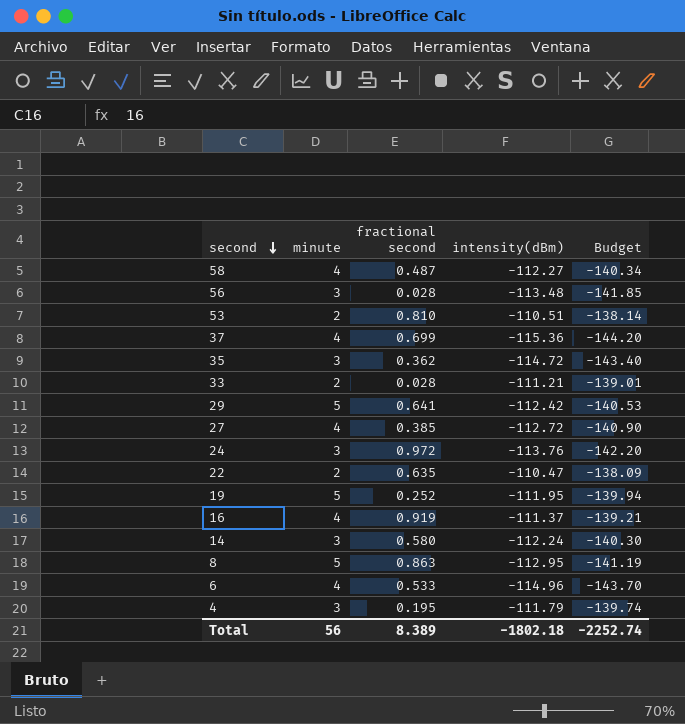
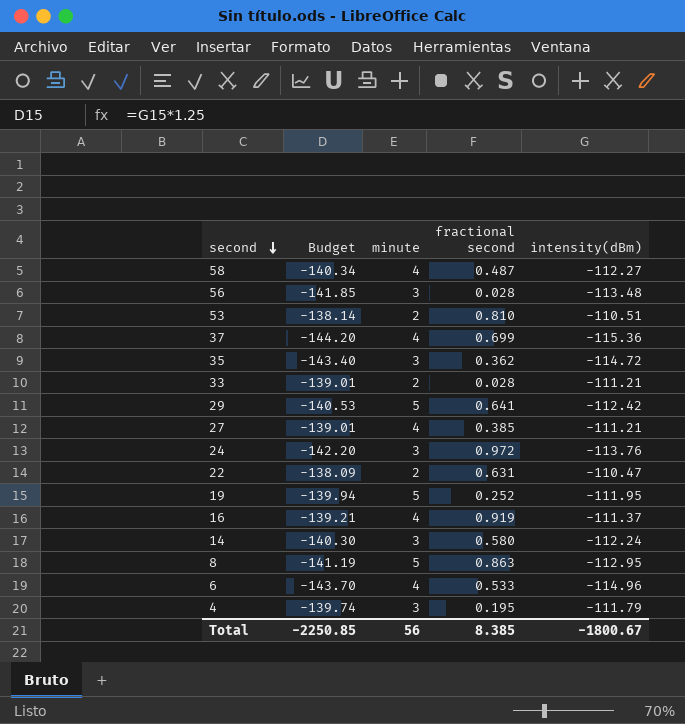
column Budget | position: 5 -> 2
27 | Budget: -140.90 -> -139.01
27 | intensity(dBm): -112.72 -> -111.21
22 | fractional second: 0.635 -> 0.631
Total | Budget: -2252.74 -> -2250.85
Total | fractional second: 8.389 -> 8.385
Total | intensity(dBm): -1802.18 -> -1800.67

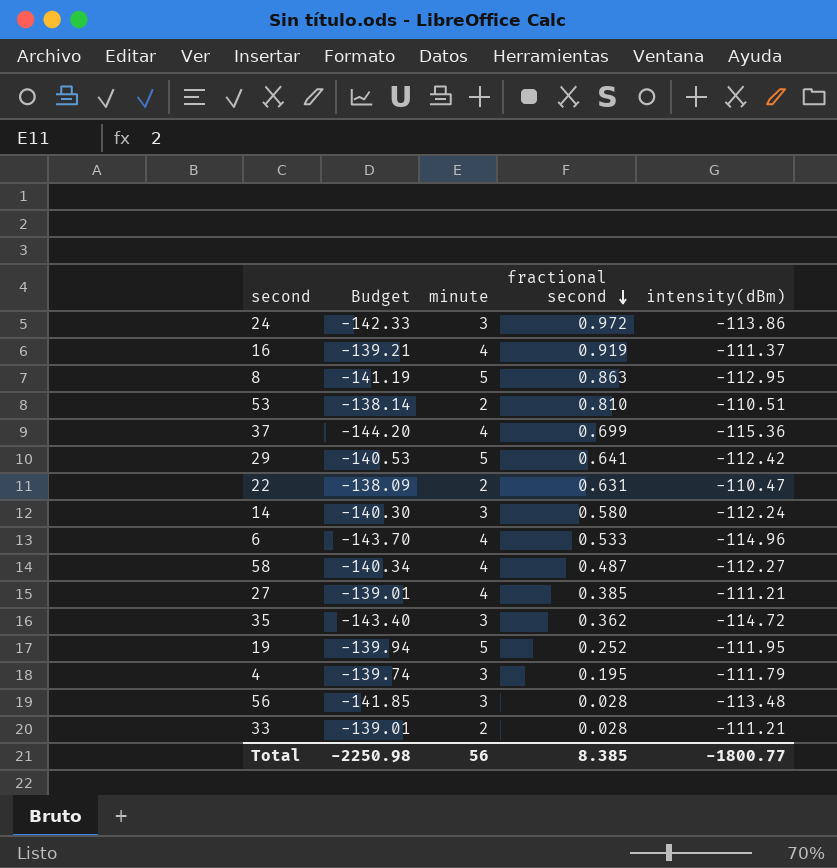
row order: second descending -> fractional second descending
24 | Budget: -142.20 -> -142.33
24 | intensity(dBm): -113.76 -> -113.86
Total | Budget: -2250.85 -> -2250.98
Total | intensity(dBm): -1800.67 -> -1800.77

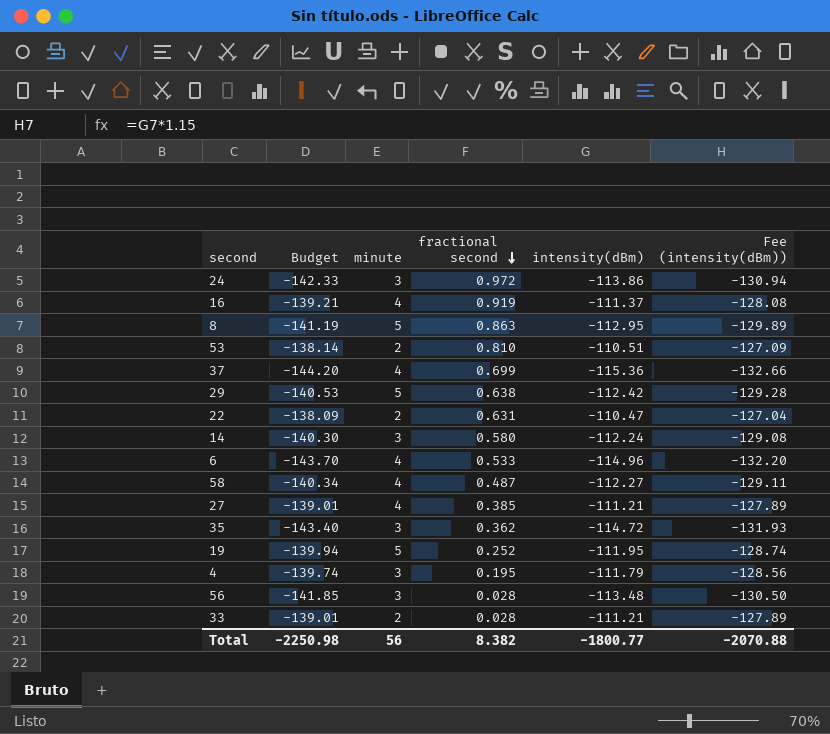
column Fee (intensity(dBm)) | formula: none -> [intensity(dBm)] * 1.15
29 | fractional second: 0.641 -> 0.638
Total | fractional second: 8.385 -> 8.382

